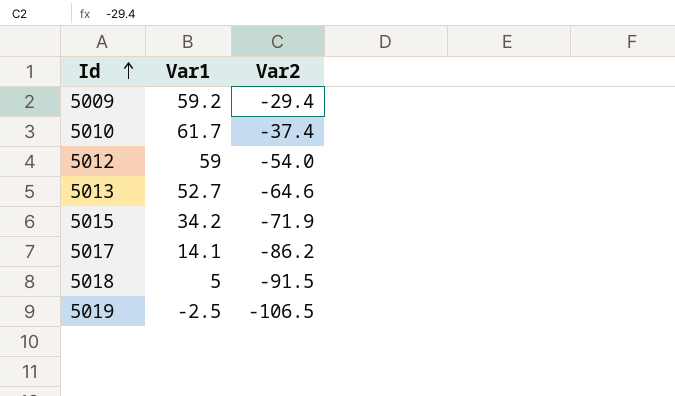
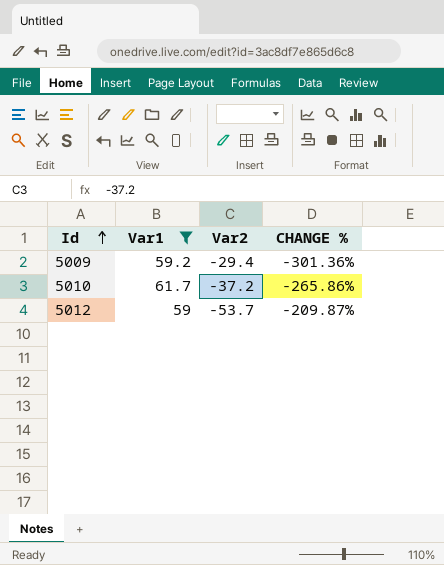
filter: none -> Var1 >= 59
column CHANGE % | formula: none -> ([Var1] - [Var2]) / [Var2]
5010 | Var2: -37.4 -> -37.2
5012 | Var2: -54.0 -> -53.7

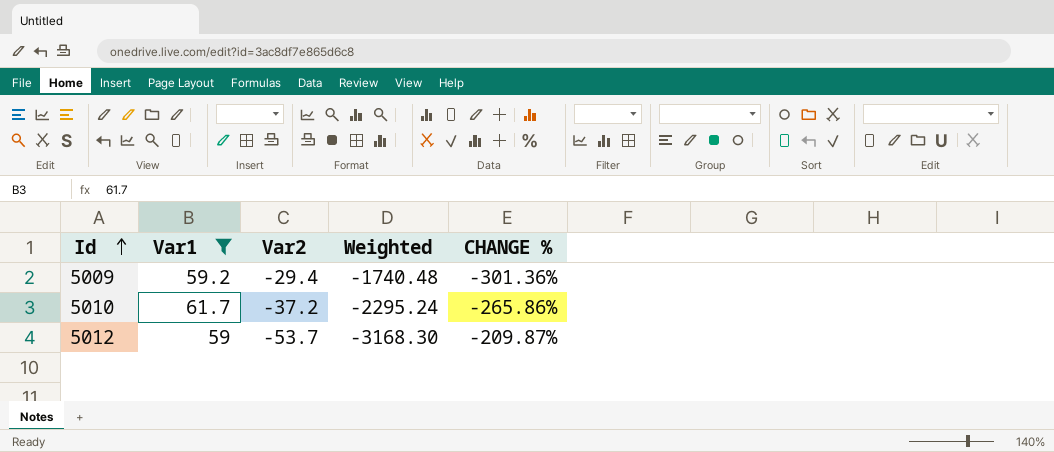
column Weighted | formula: none -> [Var1] * [Var2]

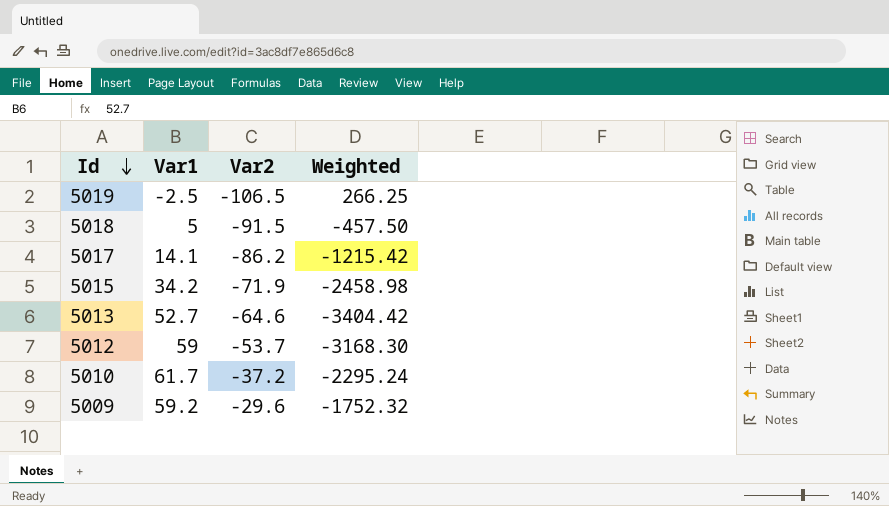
filter: Var1 >= 59 -> none
row order: Id ascending -> Id descending
column CHANGE % | formula: ([Var1] - [Var2]) / [Var2] -> none
5009 | Var2: -29.4 -> -29.6
5009 | Weighted: -1740.48 -> -1752.32

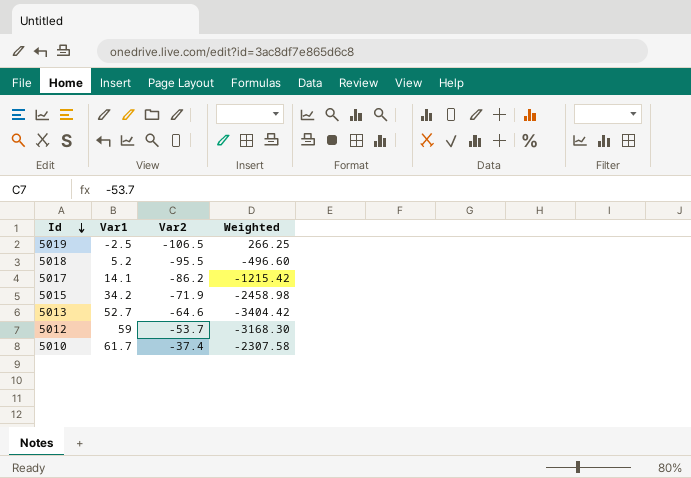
row 5009: 59.2 | -29.6 | -1752.32 -> none
5018 | Var1: 5 -> 5.2
5018 | Var2: -91.5 -> -95.5
5018 | Weighted: -457.50 -> -496.60
5010 | Var2: -37.2 -> -37.4
5010 | Weighted: -2295.24 -> -2307.58

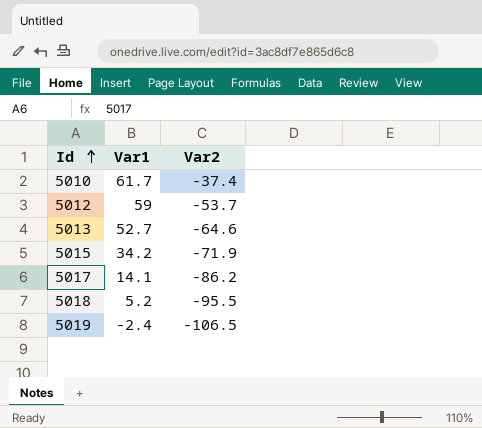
row order: Id descending -> Id ascending
column Weighted | formula: [Var1] * [Var2] -> none
5019 | Var1: -2.5 -> -2.4

